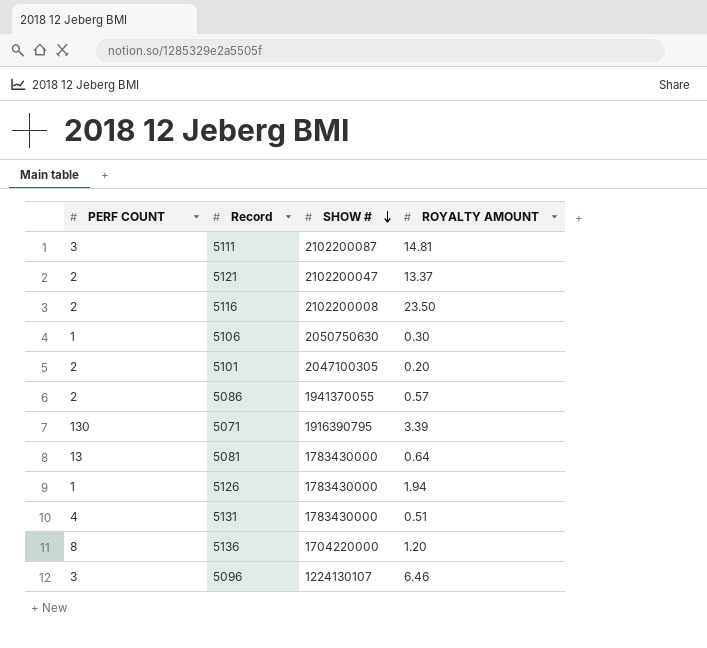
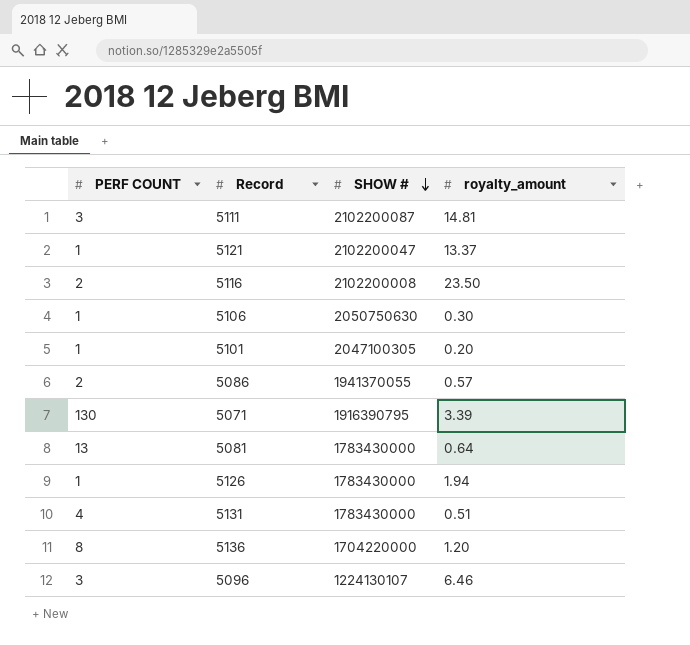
column name: ROYALTY AMOUNT -> royalty_amount
5121 | PERF COUNT: 2 -> 1
5101 | PERF COUNT: 2 -> 1

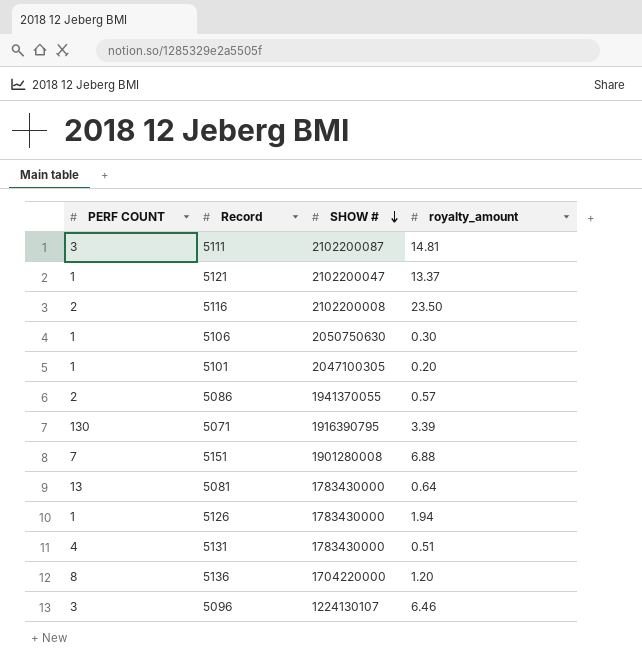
row 5151: none -> 7 | 1901280008 | 6.88

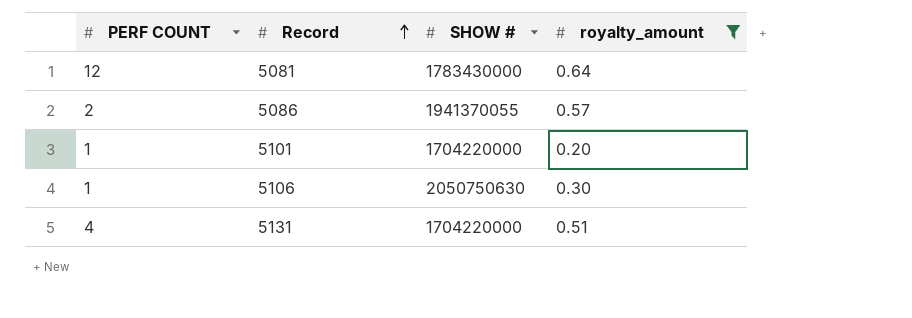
filter: none -> royalty_amount <= 0.64
row order: SHOW # descending -> Record ascending
5081 | PERF COUNT: 13 -> 12
5101 | SHOW #: 2047100305 -> 1704220000
5131 | SHOW #: 1783430000 -> 1704220000

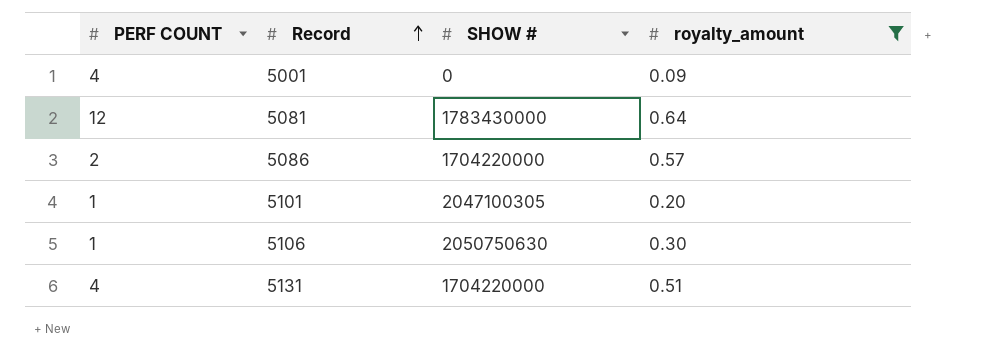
row 5001: none -> 4 | 0 | 0.09
5086 | SHOW #: 1941370055 -> 1704220000
5101 | SHOW #: 1704220000 -> 2047100305

